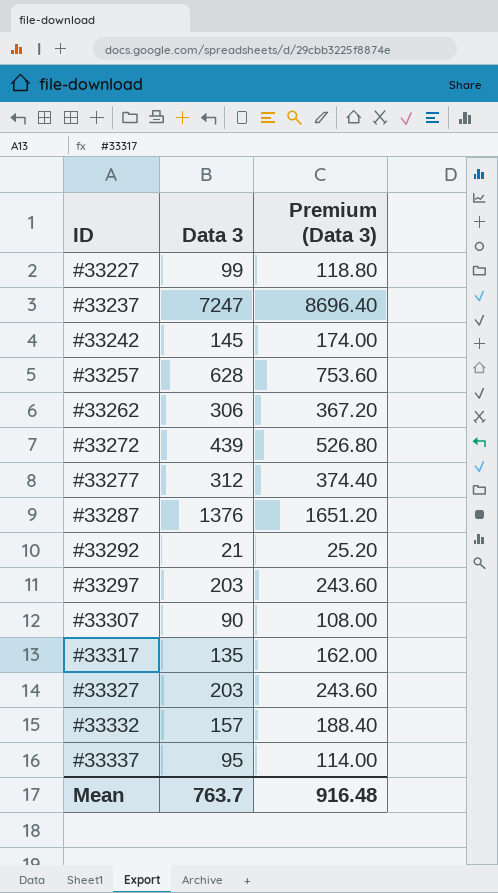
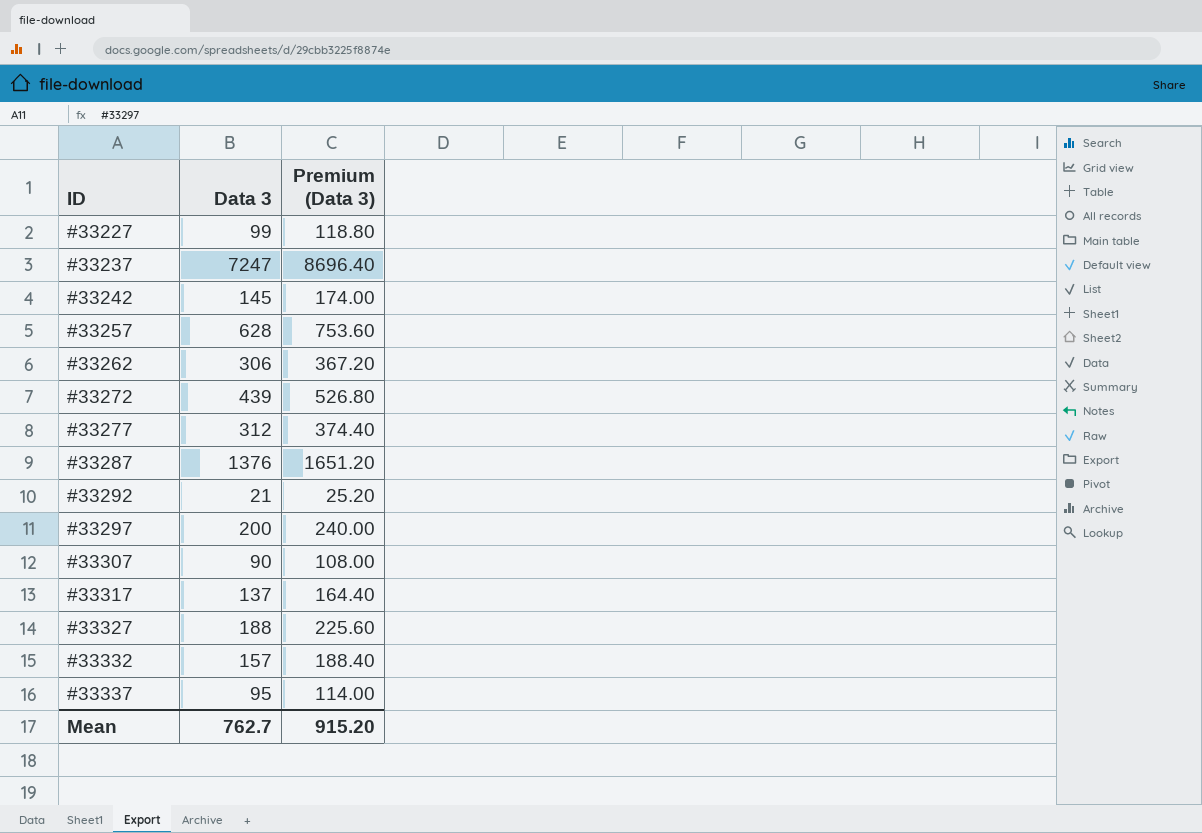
#33297 | Data 3: 203 -> 200
#33297 | Premium (Data 3): 243.60 -> 240.00
#33317 | Data 3: 135 -> 137
#33317 | Premium (Data 3): 162.00 -> 164.40
#33327 | Data 3: 203 -> 188
#33327 | Premium (Data 3): 243.60 -> 225.60
Mean | Data 3: 763.7 -> 762.7
Mean | Premium (Data 3): 916.48 -> 915.20

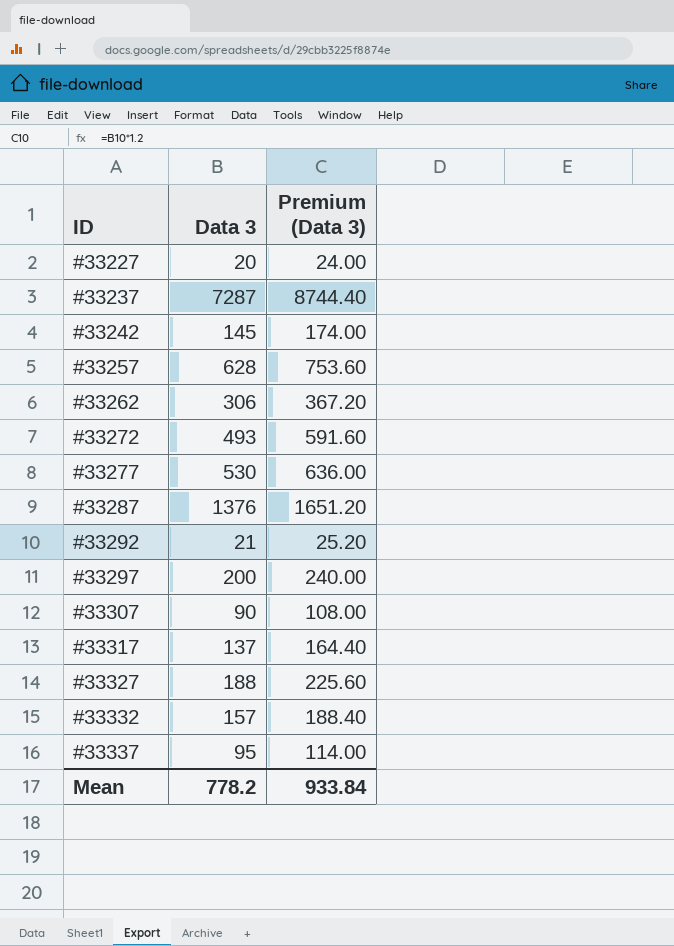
#33227 | Data 3: 99 -> 20
#33227 | Premium (Data 3): 118.80 -> 24.00
#33237 | Data 3: 7247 -> 7287
#33237 | Premium (Data 3): 8696.40 -> 8744.40
#33272 | Data 3: 439 -> 493
#33272 | Premium (Data 3): 526.80 -> 591.60
#33277 | Data 3: 312 -> 530
#33277 | Premium (Data 3): 374.40 -> 636.00
Mean | Data 3: 762.7 -> 778.2
Mean | Premium (Data 3): 915.20 -> 933.84

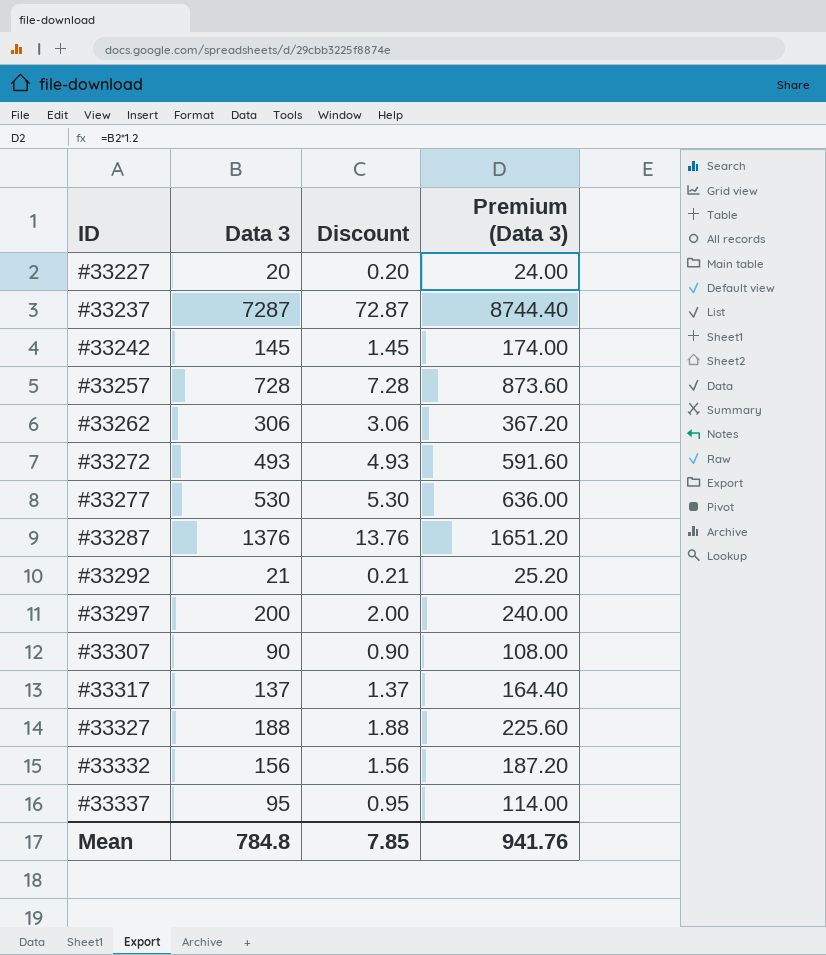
column Discount | formula: none -> [Data 3] * 0.01
#33257 | Data 3: 628 -> 728
#33257 | Premium (Data 3): 753.60 -> 873.60
#33332 | Data 3: 157 -> 156
#33332 | Premium (Data 3): 188.40 -> 187.20
Mean | Data 3: 778.2 -> 784.8
Mean | Premium (Data 3): 933.84 -> 941.76

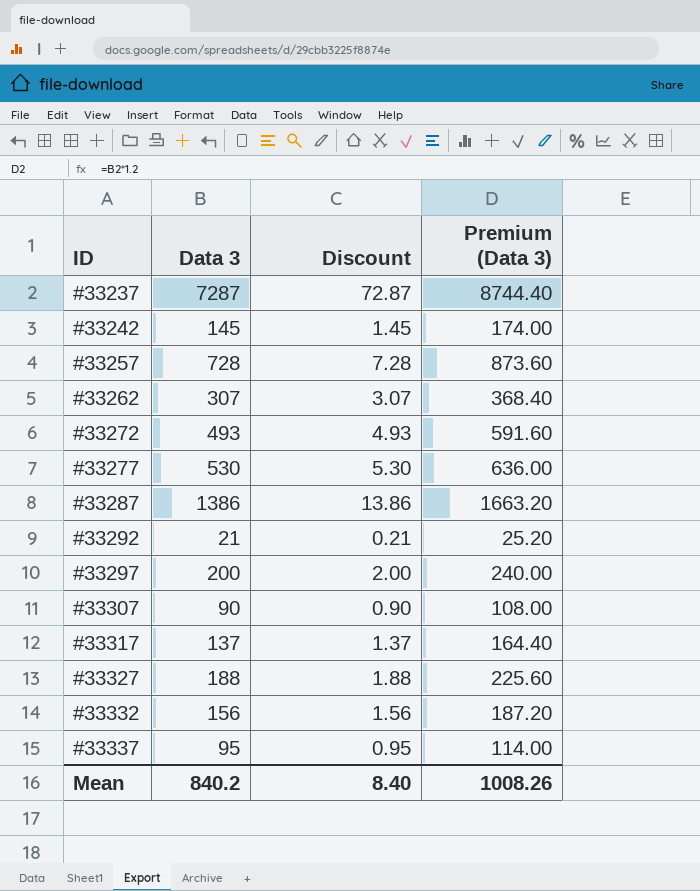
row #33227: 20 | 0.20 | 24.00 -> none
#33262 | Data 3: 306 -> 307
#33262 | Discount: 3.06 -> 3.07
#33262 | Premium (Data 3): 367.20 -> 368.40
#33287 | Data 3: 1376 -> 1386
#33287 | Discount: 13.76 -> 13.86
#33287 | Premium (Data 3): 1651.20 -> 1663.20
Mean | Data 3: 784.8 -> 840.2
Mean | Discount: 7.85 -> 8.40
Mean | Premium (Data 3): 941.76 -> 1008.26

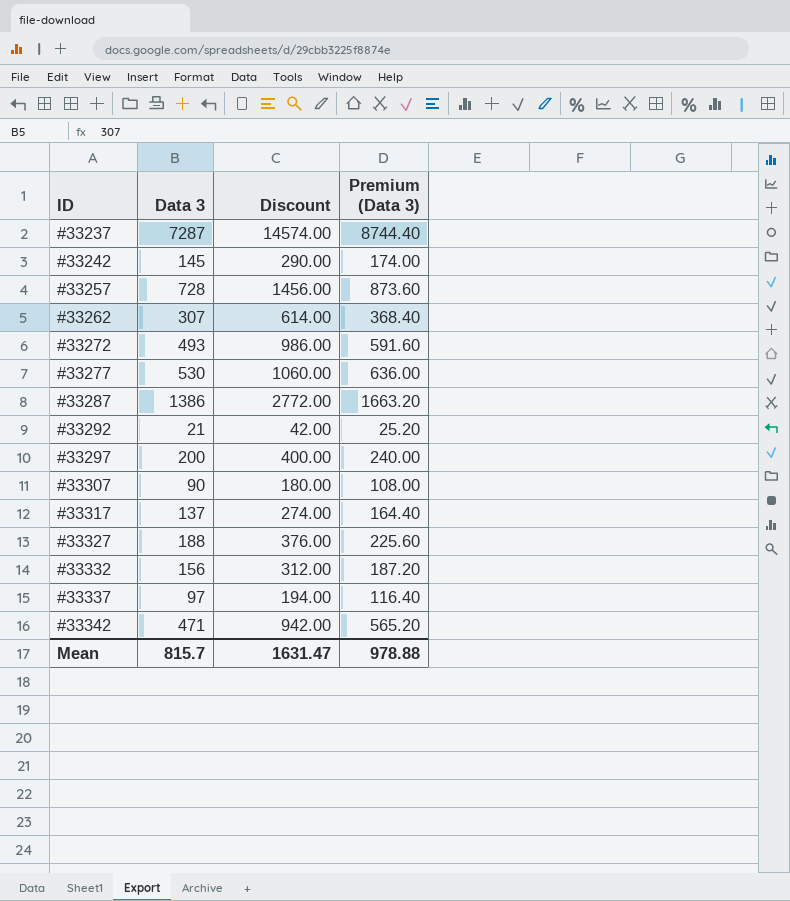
column Discount | formula: [Data 3] * 0.01 -> [Data 3] * 2
#33337 | Data 3: 95 -> 97
#33337 | Premium (Data 3): 114.00 -> 116.40
row #33342: none -> 471 | 942.00 | 565.20
Mean | Data 3: 840.2 -> 815.7
Mean | Discount: 8.40 -> 1631.47
Mean | Premium (Data 3): 1008.26 -> 978.88

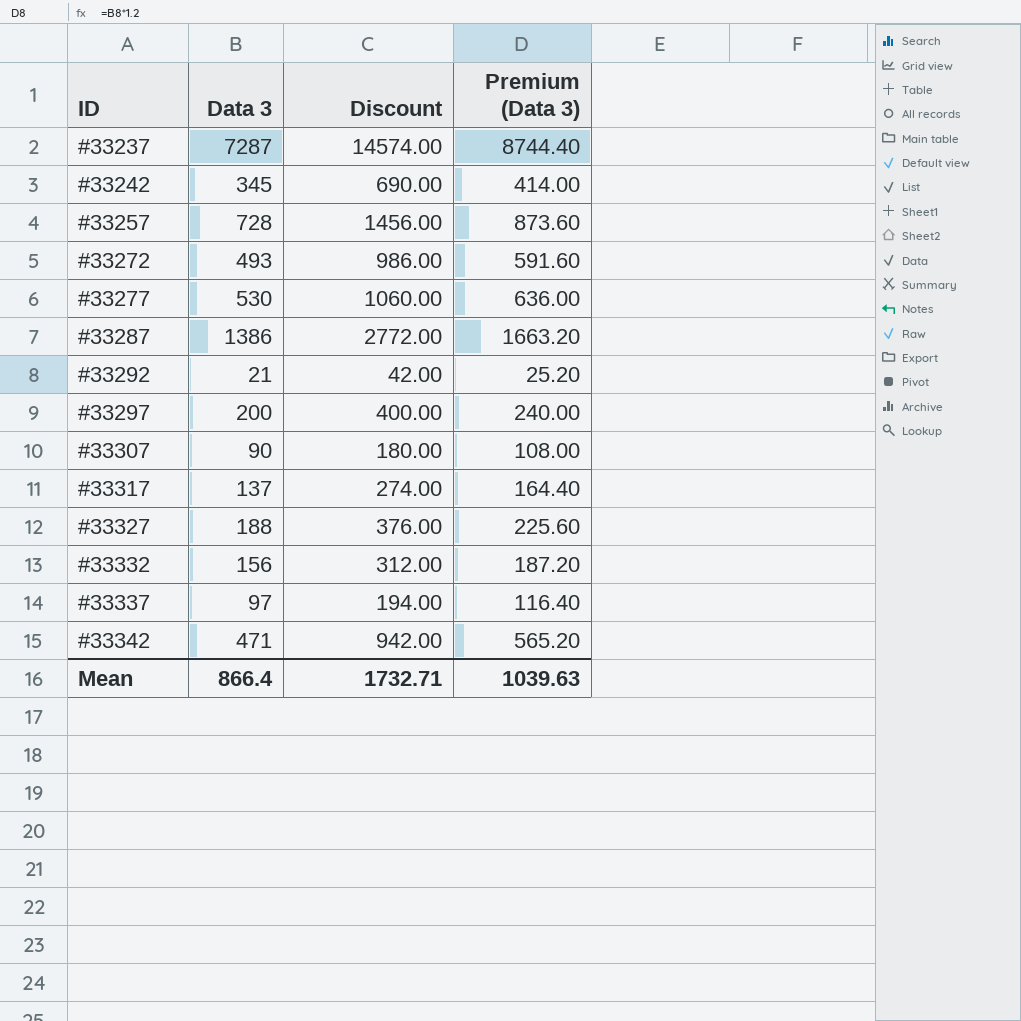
row #33262: 307 | 614.00 | 368.40 -> none
#33242 | Data 3: 145 -> 345
#33242 | Discount: 290.00 -> 690.00
#33242 | Premium (Data 3): 174.00 -> 414.00
Mean | Data 3: 815.7 -> 866.4
Mean | Discount: 1631.47 -> 1732.71
Mean | Premium (Data 3): 978.88 -> 1039.63

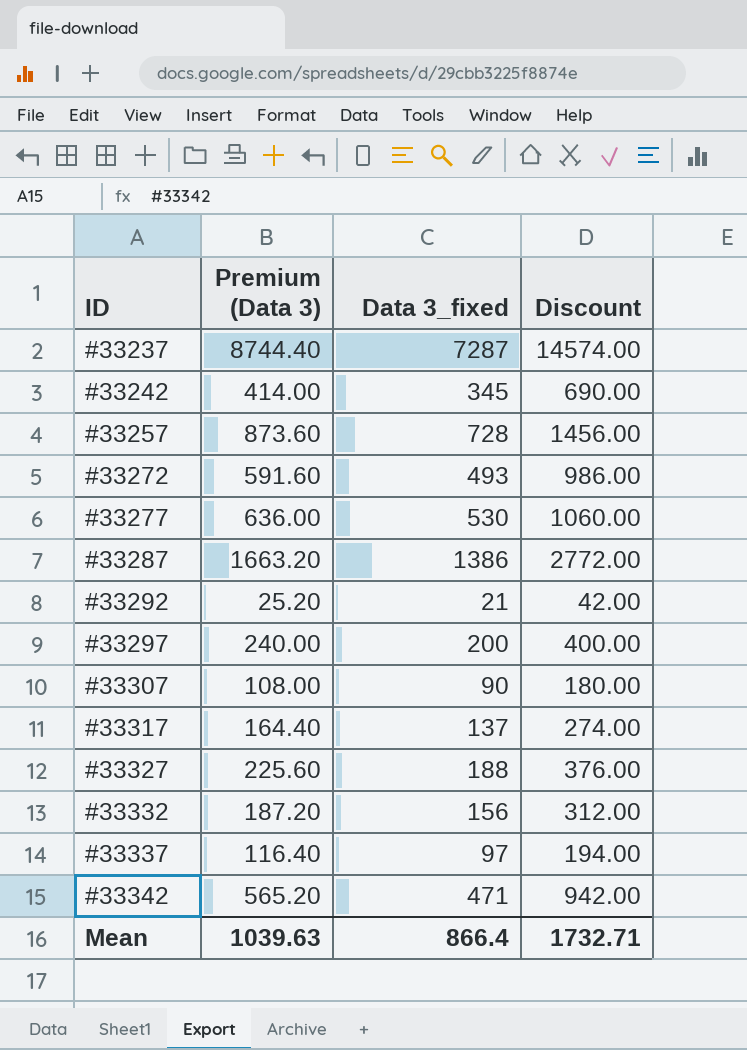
column Premium (Data 3) | position: 4 -> 2
column name: Data 3 -> Data 3_fixed

